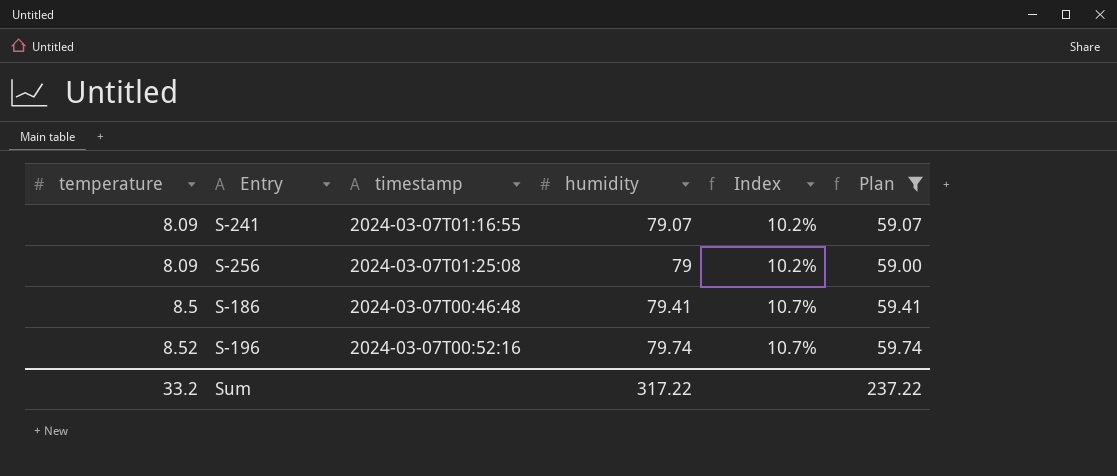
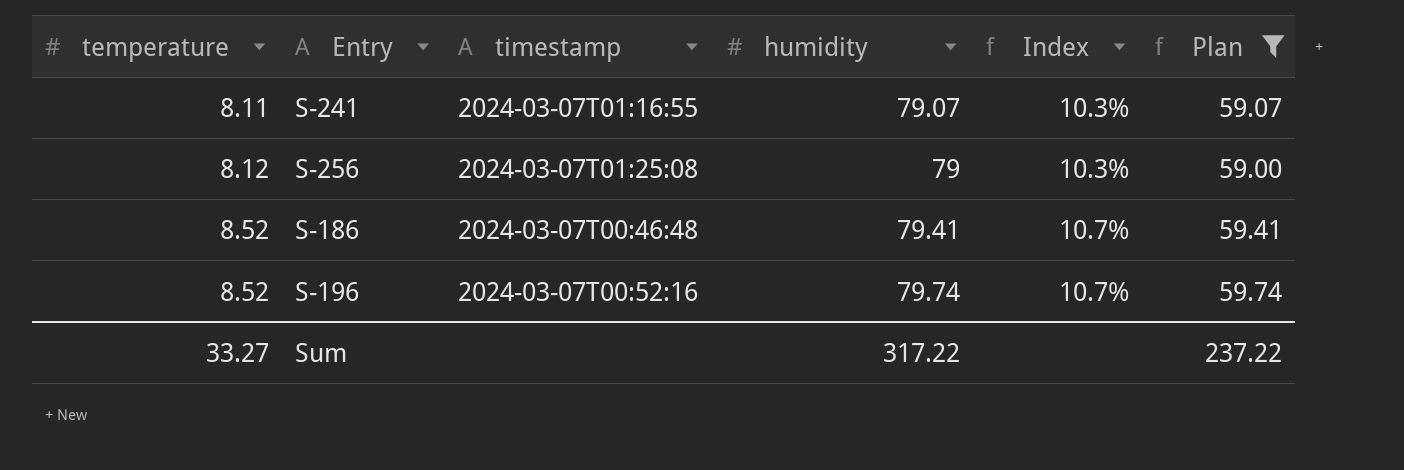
S-241 | temperature: 8.09 -> 8.11
S-241 | Index: 10.2% -> 10.3%
S-256 | temperature: 8.09 -> 8.12
S-256 | Index: 10.2% -> 10.3%
S-186 | temperature: 8.5 -> 8.52
Sum | temperature: 33.2 -> 33.27

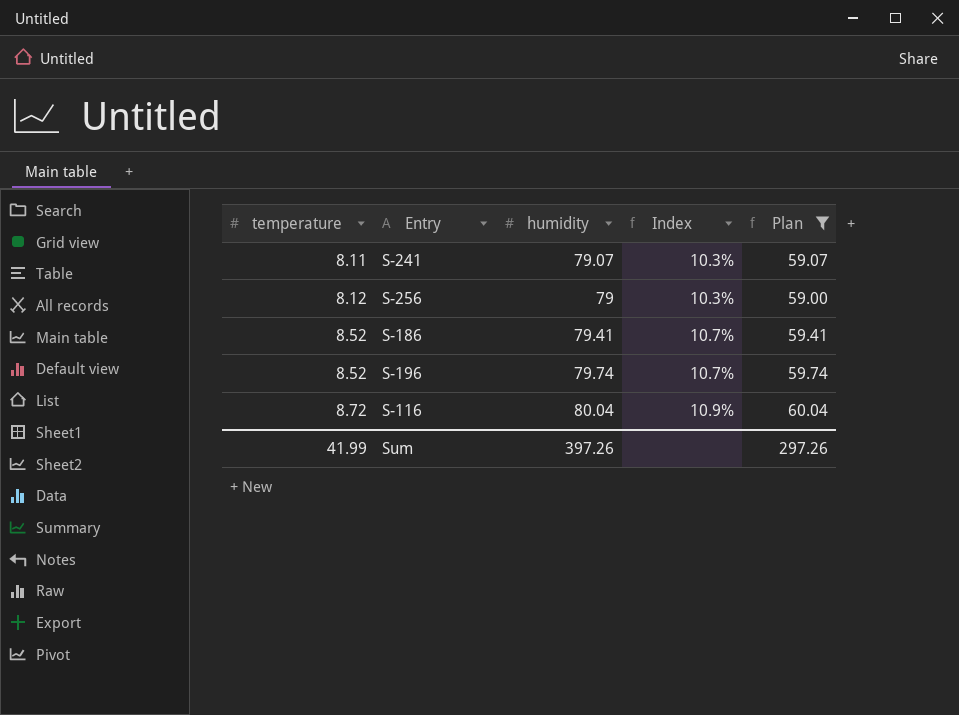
column timestamp | position: 3 -> none
row S-116: none -> 8.72 | 80.04 | 10.9% | 60.04
Sum | temperature: 33.27 -> 41.99
Sum | humidity: 317.22 -> 397.26
Sum | Plan: 237.22 -> 297.26

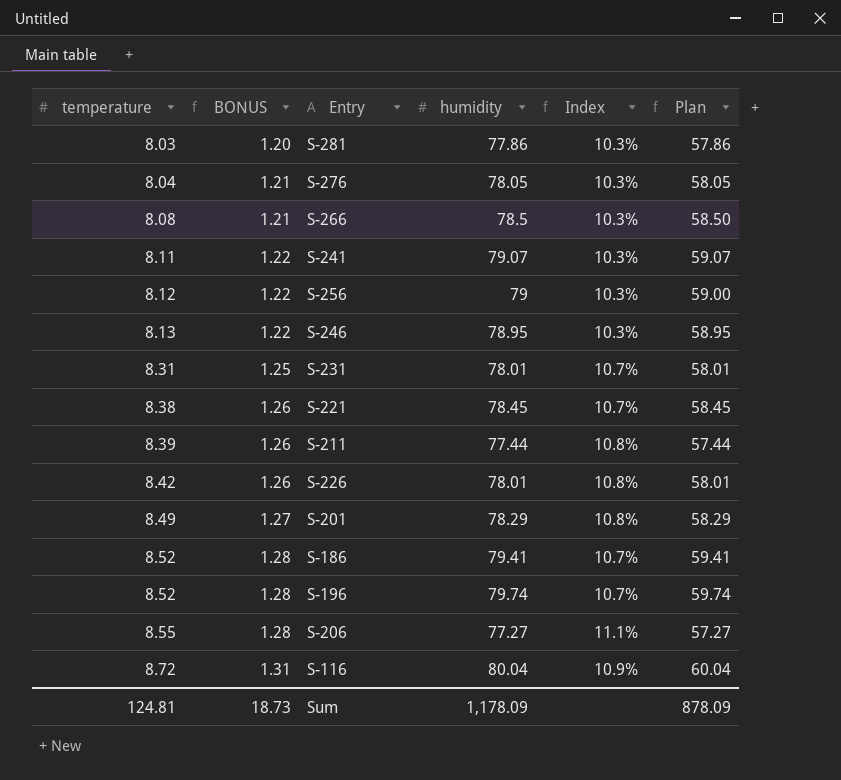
filter: Plan >= 59.00 -> none
column BONUS | formula: none -> [temperature] * 0.15
Sum | temperature: 41.99 -> 124.81
Sum | humidity: 397.26 -> 1,178.09
Sum | Plan: 297.26 -> 878.09

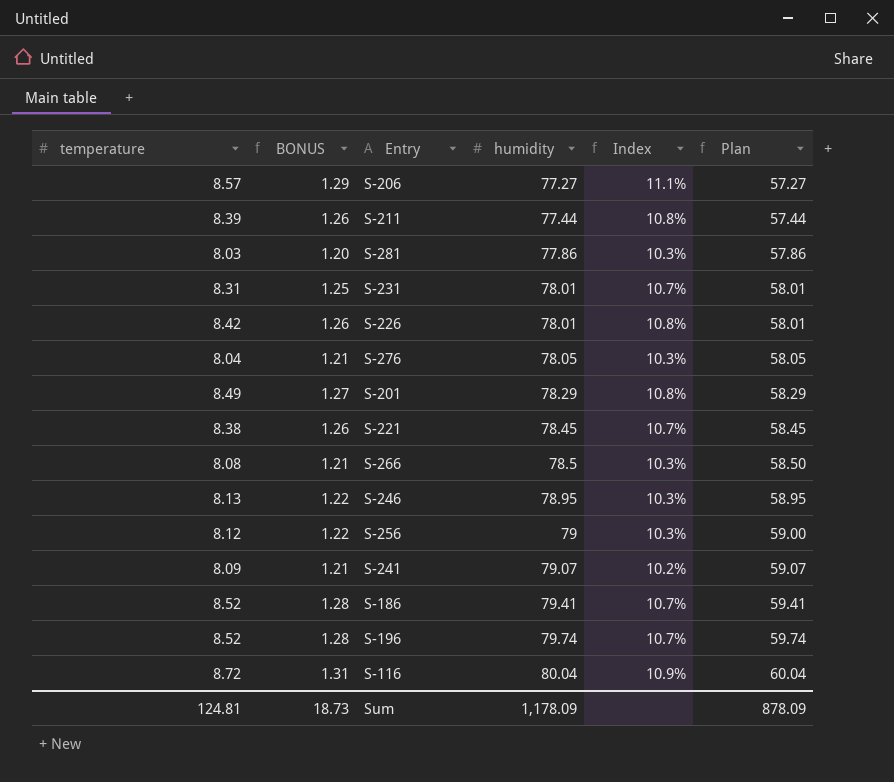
row order: temperature ascending -> humidity ascending
S-206 | temperature: 8.55 -> 8.57
S-206 | BONUS: 1.28 -> 1.29
S-241 | temperature: 8.11 -> 8.09
S-241 | BONUS: 1.22 -> 1.21
S-241 | Index: 10.3% -> 10.2%

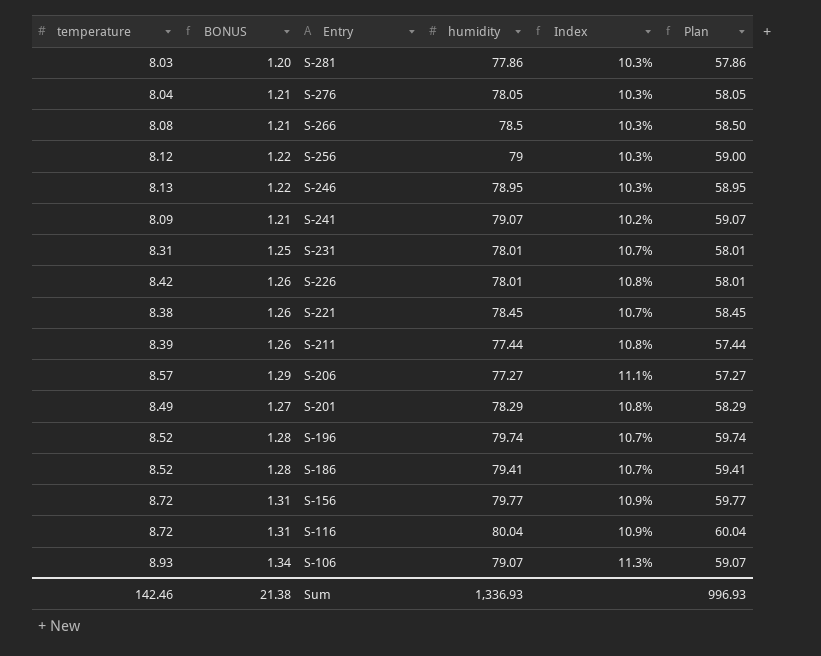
row order: humidity ascending -> Entry descending
row S-156: none -> 8.72 | 1.31 | 79.77 | 10.9% | 59.77
row S-106: none -> 8.93 | 1.34 | 79.07 | 11.3% | 59.07
Sum | temperature: 124.81 -> 142.46
Sum | BONUS: 18.73 -> 21.38
Sum | humidity: 1,178.09 -> 1,336.93
Sum | Plan: 878.09 -> 996.93

